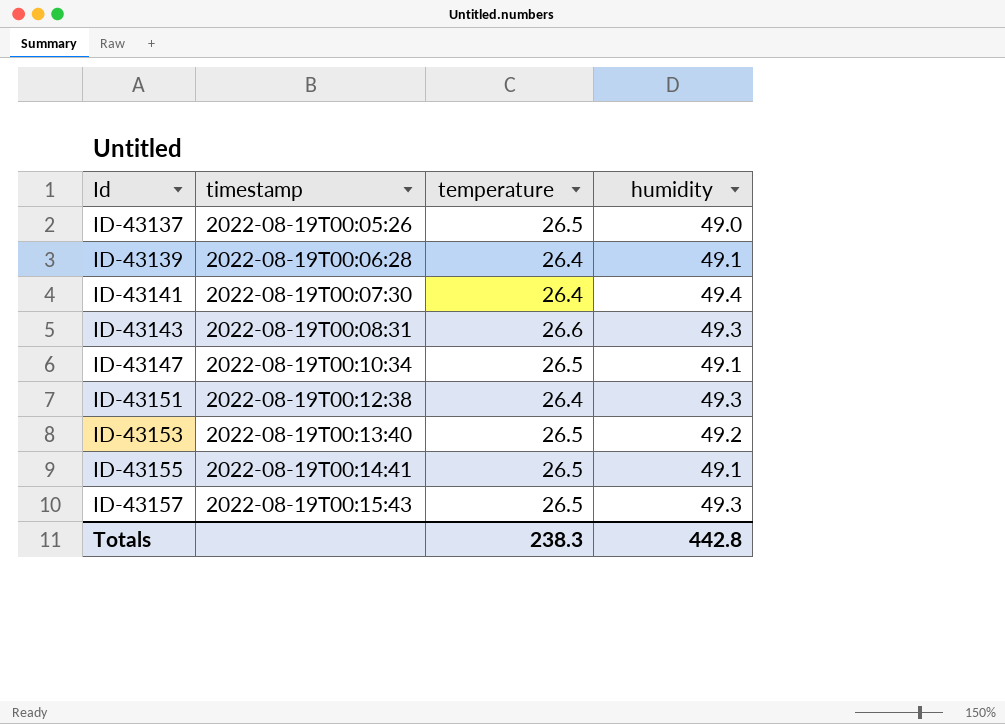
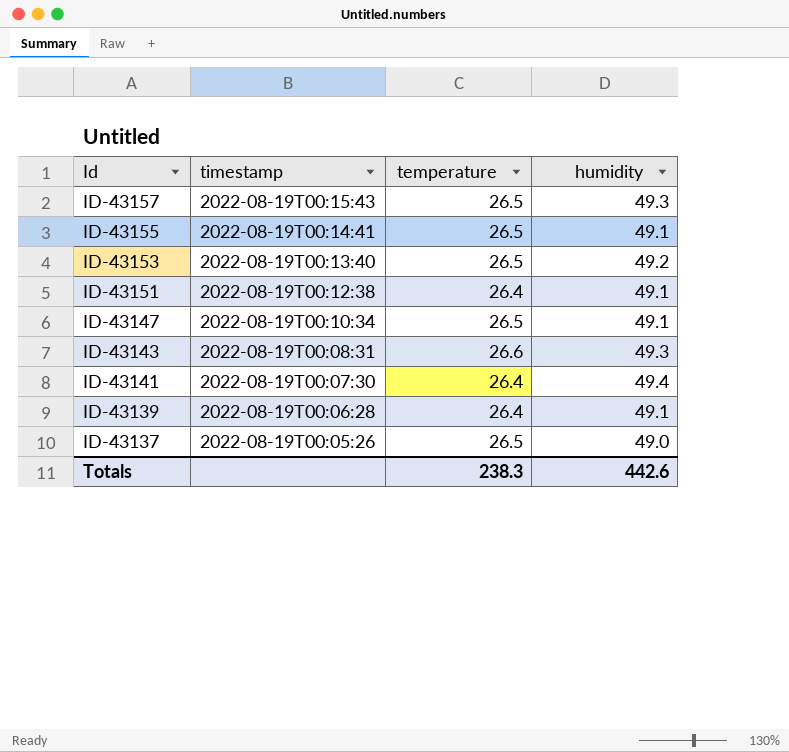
row order: Id ascending -> Id descending
ID-43151 | humidity: 49.3 -> 49.1
Totals | humidity: 442.8 -> 442.6

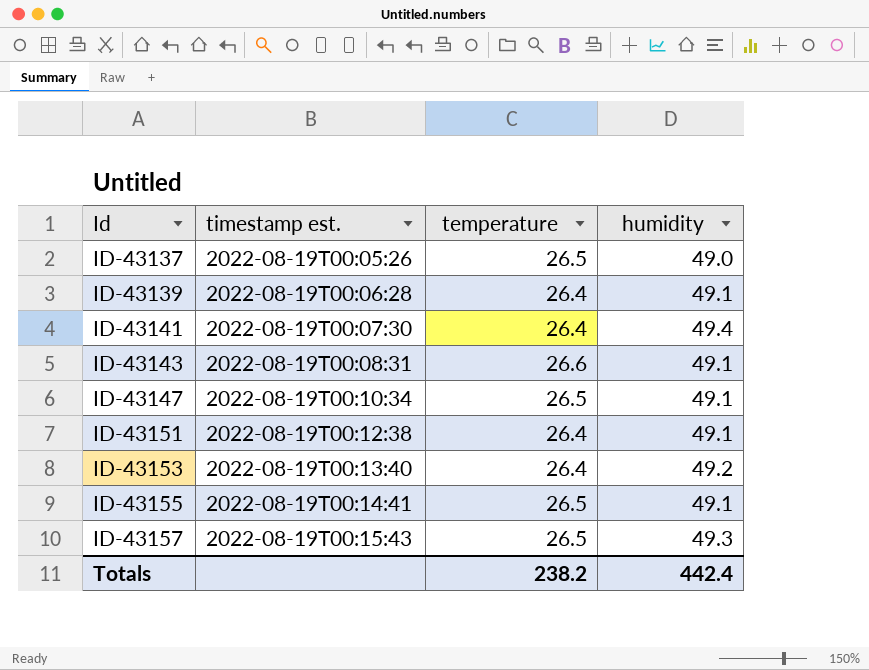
row order: Id descending -> Id ascending
column name: timestamp -> timestamp est.
ID-43143 | humidity: 49.3 -> 49.1
ID-43153 | temperature: 26.5 -> 26.4
Totals | temperature: 238.3 -> 238.2
Totals | humidity: 442.6 -> 442.4

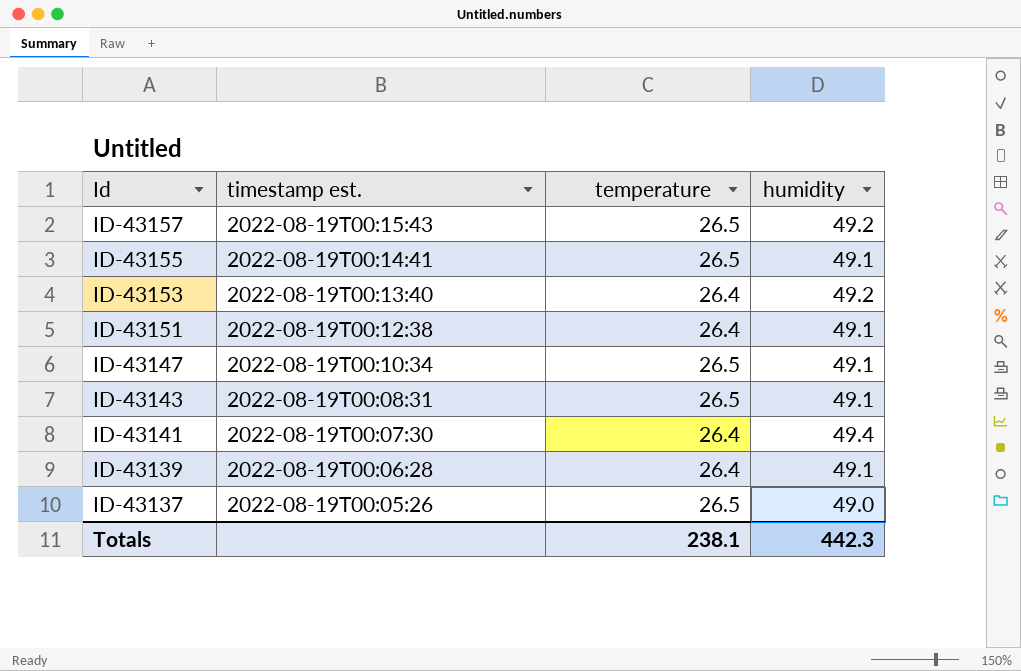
row order: Id ascending -> Id descending
ID-43157 | humidity: 49.3 -> 49.2
ID-43143 | temperature: 26.6 -> 26.5
Totals | temperature: 238.2 -> 238.1
Totals | humidity: 442.4 -> 442.3

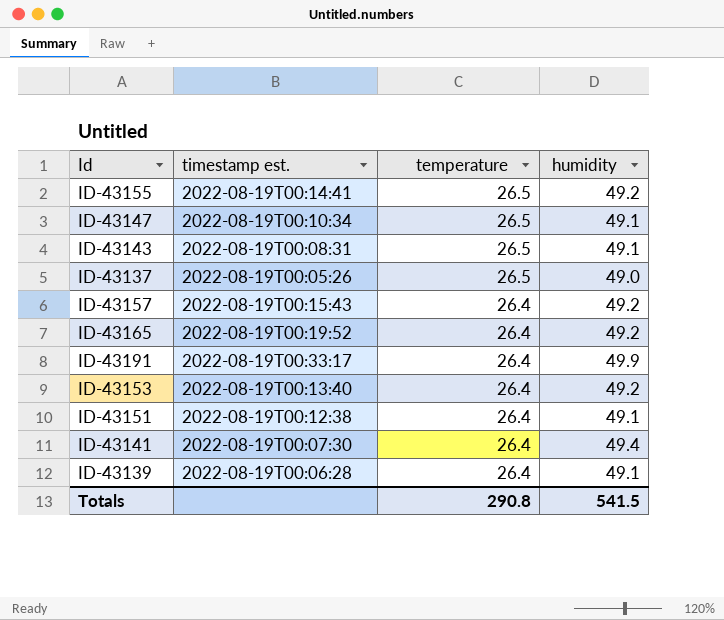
row order: Id descending -> temperature descending
ID-43155 | humidity: 49.1 -> 49.2
ID-43157 | temperature: 26.5 -> 26.4
row ID-43165: none -> 2022-08-19T00:19:52 | 26.4 | 49.2
row ID-43191: none -> 2022-08-19T00:33:17 | 26.4 | 49.9
Totals | temperature: 238.1 -> 290.8
Totals | humidity: 442.3 -> 541.5

